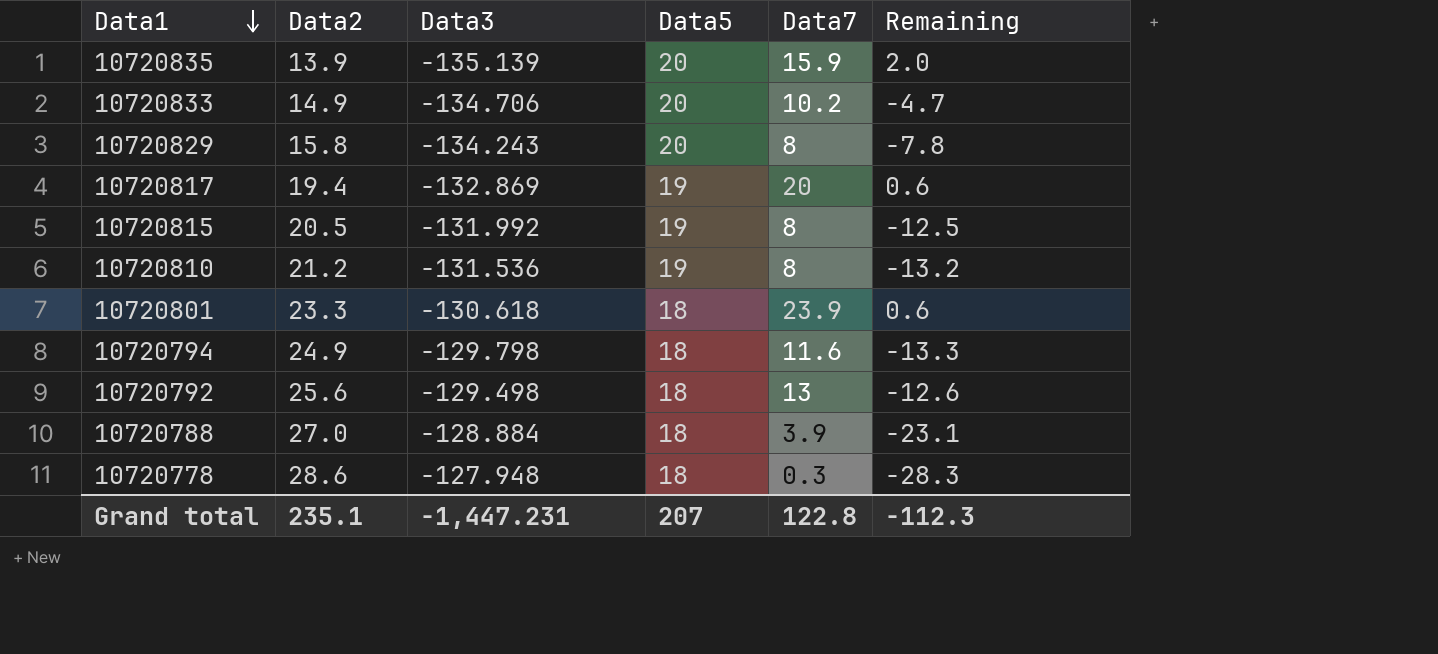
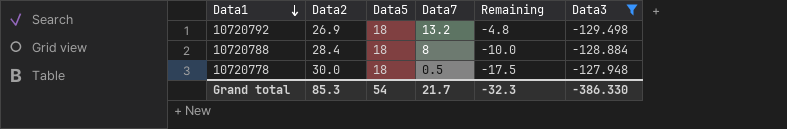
filter: none -> Data3 >= -129.498
column Remaining | formula: [Data7] - [Data2] -> [Data7] - [Data5]
column Data3 | position: 3 -> 6
10720792 | Data2: 25.6 -> 26.9
10720792 | Data7: 13 -> 13.2
10720788 | Data2: 27.0 -> 28.4
10720788 | Data7: 3.9 -> 8
10720778 | Data2: 28.6 -> 30.0
10720778 | Data7: 0.3 -> 0.5
Grand total | Data2: 235.1 -> 85.3
Grand total | Data5: 207 -> 54
Grand total | Data7: 122.8 -> 21.7
Grand total | Remaining: -112.3 -> -32.3
Grand total | Data3: -1,447.231 -> -386.330

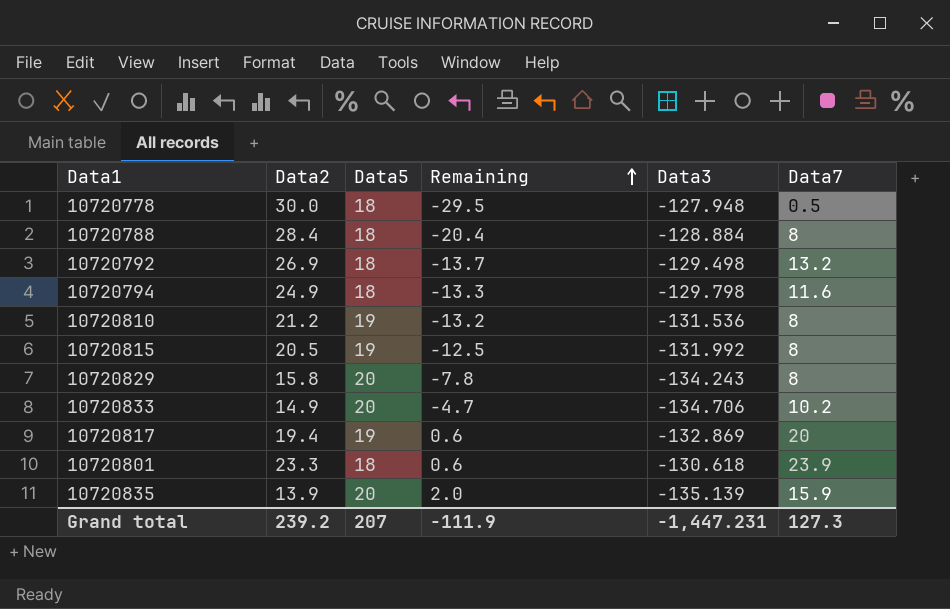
filter: Data3 >= -129.498 -> none
row order: Data1 descending -> Remaining ascending
column Remaining | formula: [Data7] - [Data5] -> [Data7] - [Data2]
column Data7 | position: 4 -> 6
Grand total | Data2: 85.3 -> 239.2
Grand total | Data5: 54 -> 207
Grand total | Remaining: -32.3 -> -111.9
Grand total | Data3: -386.330 -> -1,447.231
Grand total | Data7: 21.7 -> 127.3

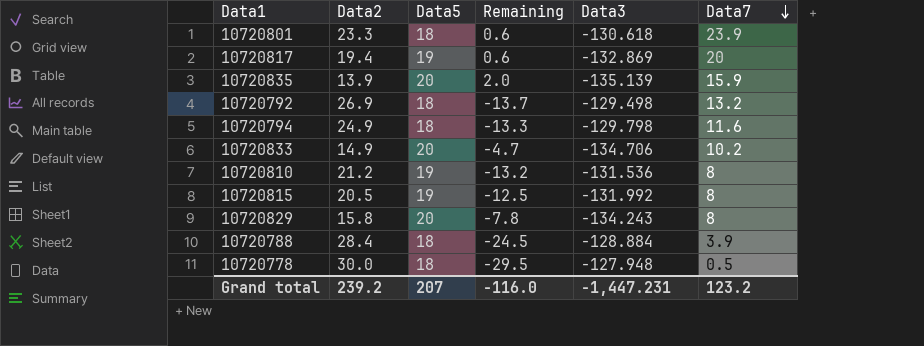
row order: Remaining ascending -> Data7 descending
10720788 | Remaining: -20.4 -> -24.5
10720788 | Data7: 8 -> 3.9
Grand total | Remaining: -111.9 -> -116.0
Grand total | Data7: 127.3 -> 123.2

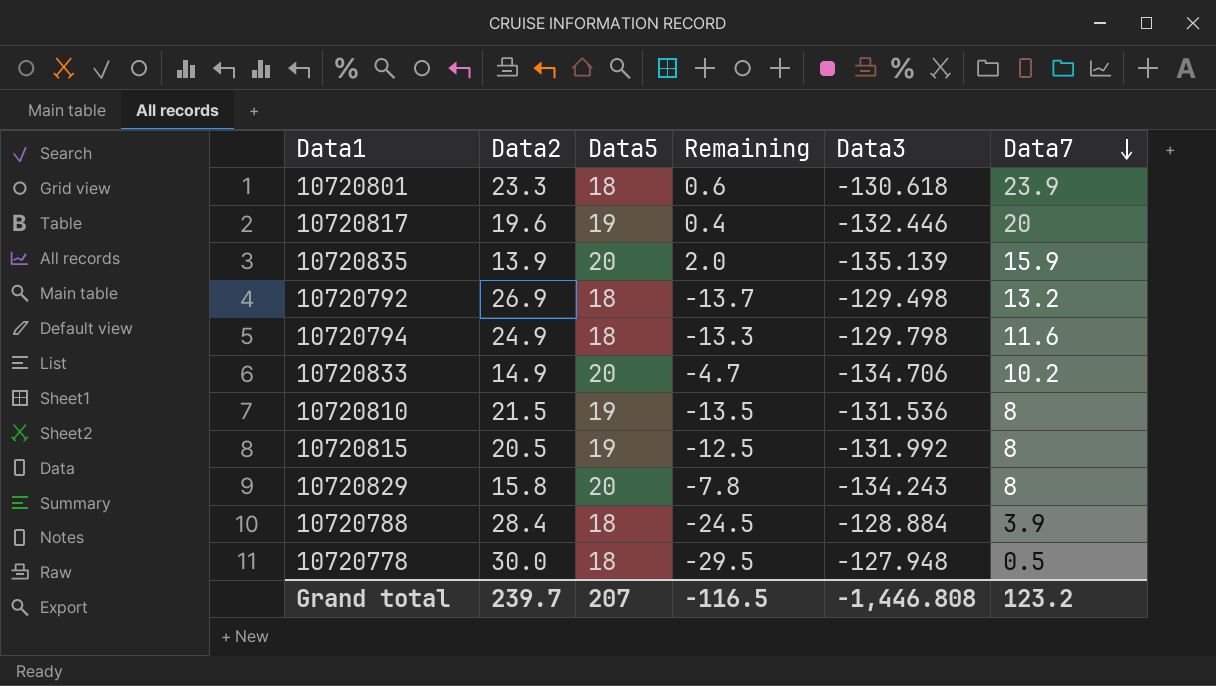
10720817 | Data2: 19.4 -> 19.6
10720817 | Remaining: 0.6 -> 0.4
10720817 | Data3: -132.869 -> -132.446
10720810 | Data2: 21.2 -> 21.5
10720810 | Remaining: -13.2 -> -13.5
Grand total | Data2: 239.2 -> 239.7
Grand total | Remaining: -116.0 -> -116.5
Grand total | Data3: -1,447.231 -> -1,446.808

